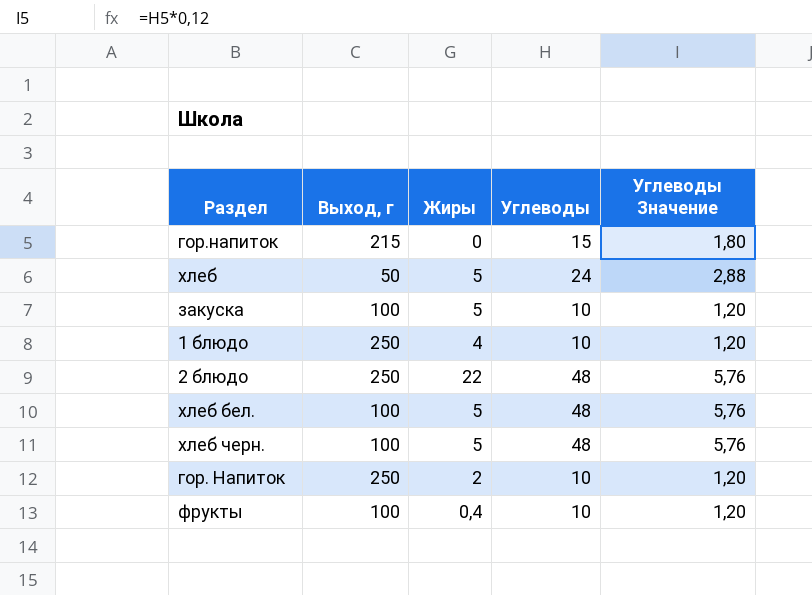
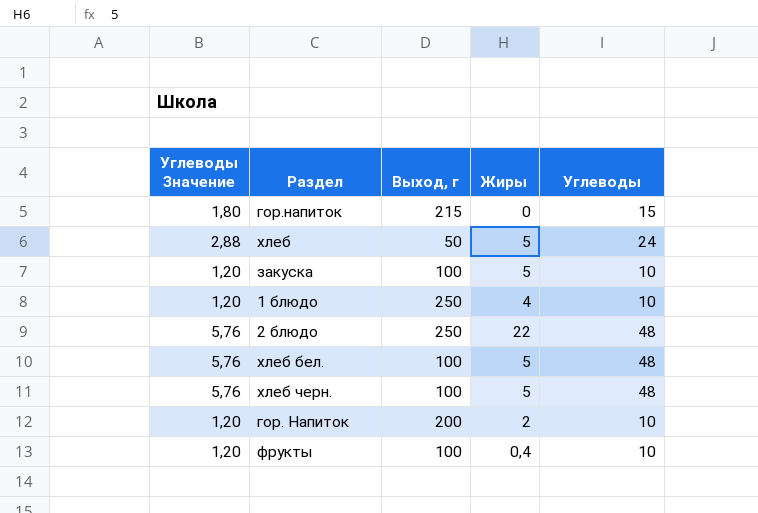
column Углеводы Значение | position: 5 -> 1
гор. Напиток | Выход, г: 250 -> 200

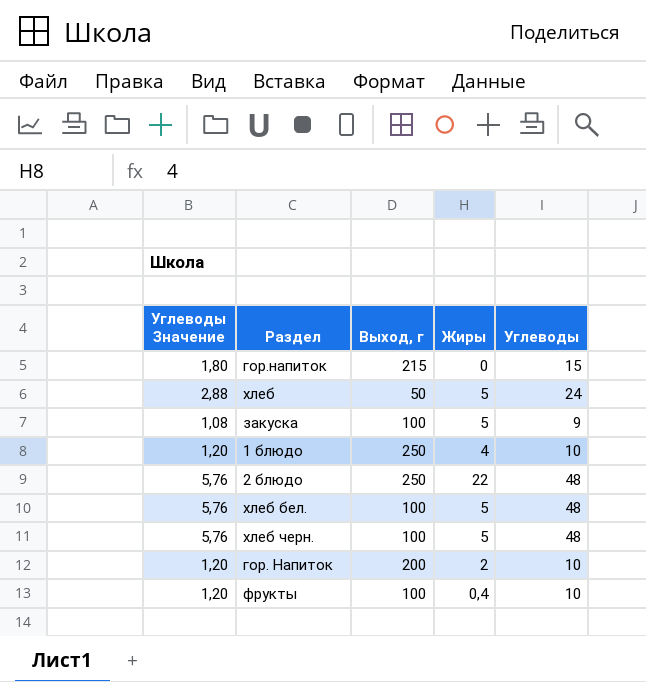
закуска | Углеводы Значение: 1,20 -> 1,08
закуска | Углеводы: 10 -> 9

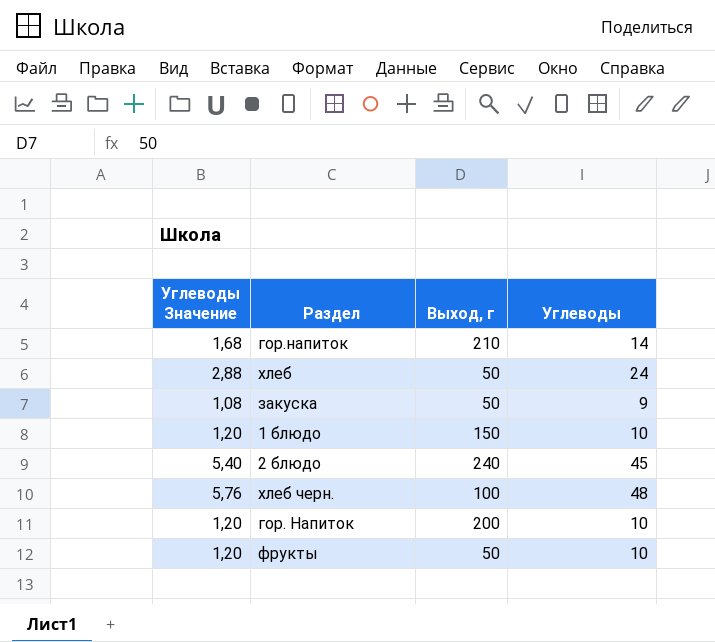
column Жиры | position: 4 -> none
row хлеб бел.: 5,76 | 100 | 5 | 48 -> none
гор.напиток | Углеводы Значение: 1,80 -> 1,68
гор.напиток | Выход, г: 215 -> 210
гор.напиток | Углеводы: 15 -> 14
закуска | Выход, г: 100 -> 50
1 блюдо | Выход, г: 250 -> 150
2 блюдо | Углеводы Значение: 5,76 -> 5,40
2 блюдо | Выход, г: 250 -> 240
2 блюдо | Углеводы: 48 -> 45
фрукты | Выход, г: 100 -> 50

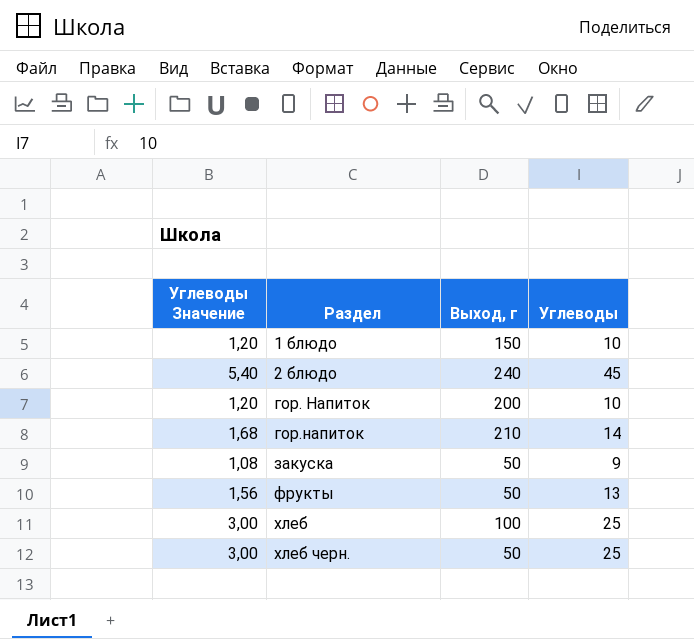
row order: none -> Раздел ascending
фрукты | Углеводы Значение: 1,20 -> 1,56
фрукты | Углеводы: 10 -> 13
хлеб | Углеводы Значение: 2,88 -> 3,00
хлеб | Выход, г: 50 -> 100
хлеб | Углеводы: 24 -> 25
хлеб черн. | Углеводы Значение: 5,76 -> 3,00
хлеб черн. | Выход, г: 100 -> 50
хлеб черн. | Углеводы: 48 -> 25

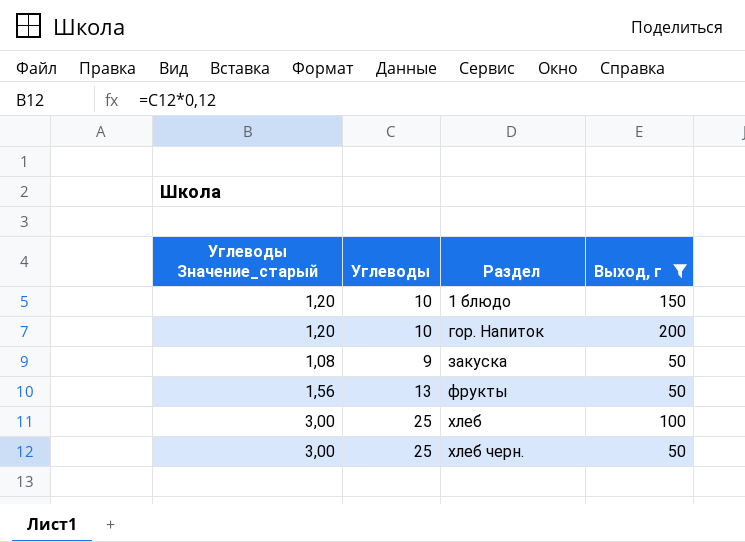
filter: none -> Выход, г <= 200
column name: Углеводы Значение -> Углеводы Значение_старый
column Углеводы | position: 4 -> 2

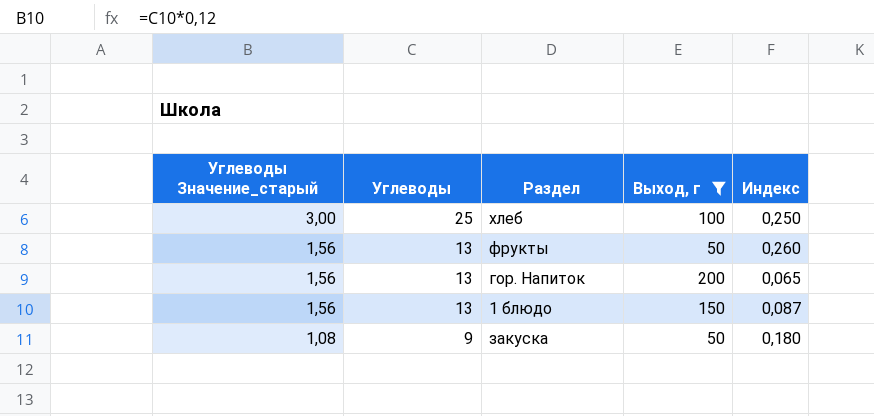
row order: Раздел ascending -> Углеводы Значение_старый descending
column Индекс | formula: none -> [Углеводы] / [Выход, г]
row хлеб черн.: 3,00 | 25 | 50 -> none
гор. Напиток | Углеводы Значение_старый: 1,20 -> 1,56
гор. Напиток | Углеводы: 10 -> 13
1 блюдо | Углеводы Значение_старый: 1,20 -> 1,56
1 блюдо | Углеводы: 10 -> 13

